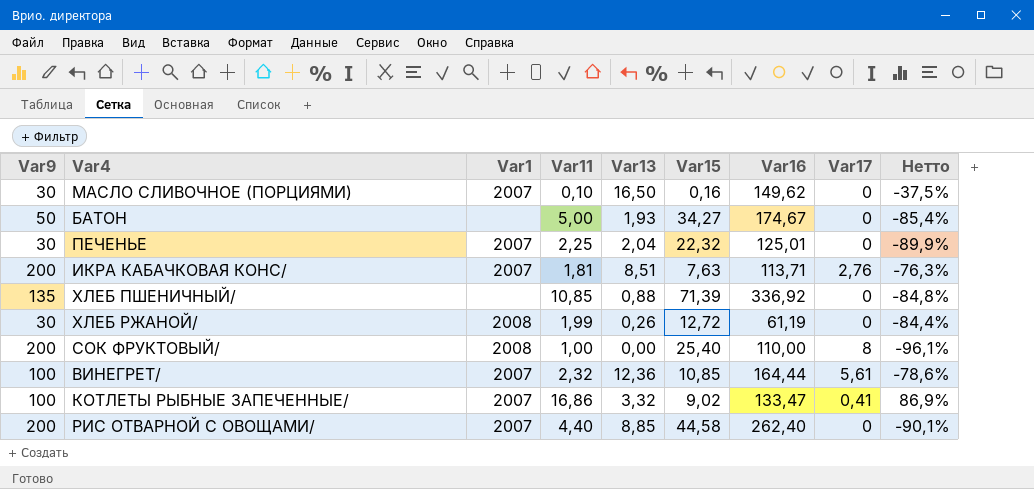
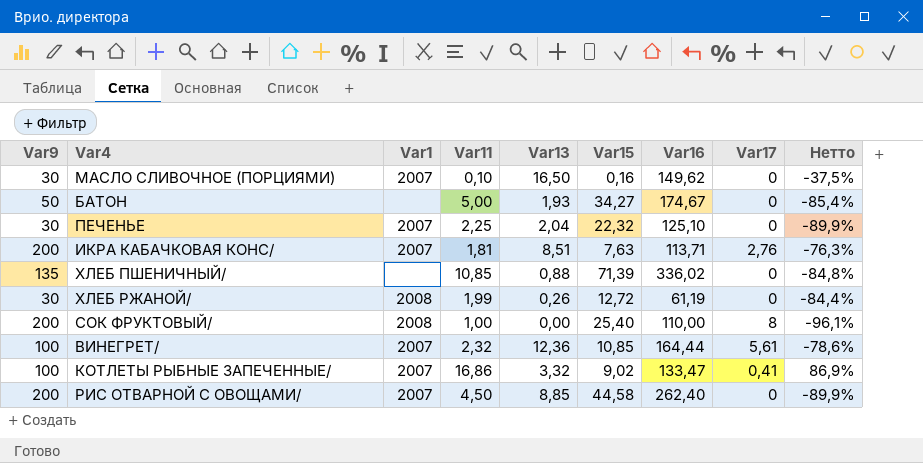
ПЕЧЕНЬЕ | Var16: 125,01 -> 125,10
ХЛЕБ ПШЕНИЧНЫЙ/ | Var16: 336,92 -> 336,02
РИС ОТВАРНОЙ С ОВОЩАМИ/ | Var11: 4,40 -> 4,50
РИС ОТВАРНОЙ С ОВОЩАМИ/ | Нетто: -90,1% -> -89,9%

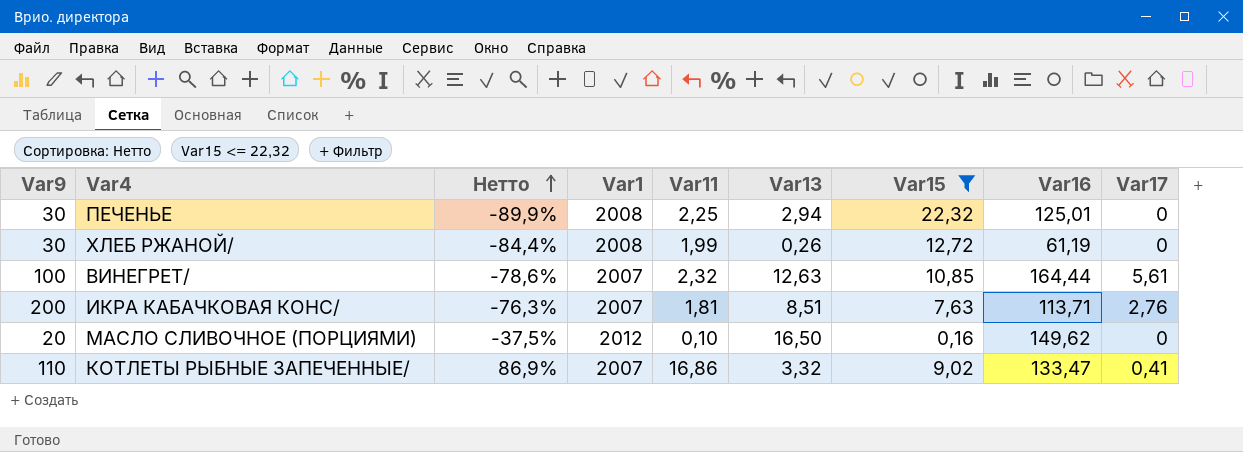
filter: none -> Var15 <= 22,32
row order: none -> Нетто ascending
column Нетто | position: 9 -> 3
ПЕЧЕНЬЕ | Var1: 2007 -> 2008
ПЕЧЕНЬЕ | Var13: 2,04 -> 2,94
ПЕЧЕНЬЕ | Var16: 125,10 -> 125,01
ВИНЕГРЕТ/ | Var13: 12,36 -> 12,63
МАСЛО СЛИВОЧНОЕ (ПОРЦИЯМИ) | Var9: 30 -> 20
МАСЛО СЛИВОЧНОЕ (ПОРЦИЯМИ) | Var1: 2007 -> 2012
КОТЛЕТЫ РЫБНЫЕ ЗАПЕЧЕННЫЕ/ | Var9: 100 -> 110

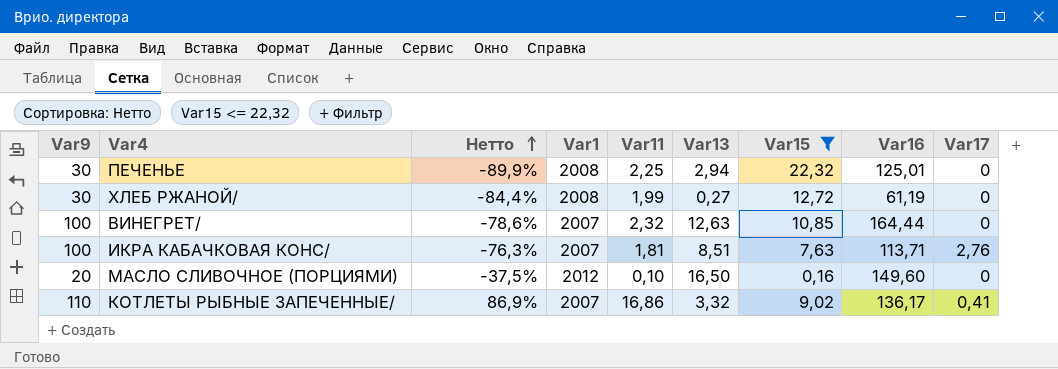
ХЛЕБ РЖАНОЙ/ | Var13: 0,26 -> 0,27
ВИНЕГРЕТ/ | Var17: 5,61 -> 0
ИКРА КАБАЧКОВАЯ КОНС/ | Var9: 200 -> 100
МАСЛО СЛИВОЧНОЕ (ПОРЦИЯМИ) | Var16: 149,62 -> 149,60
КОТЛЕТЫ РЫБНЫЕ ЗАПЕЧЕННЫЕ/ | Var16: 133,47 -> 136,17

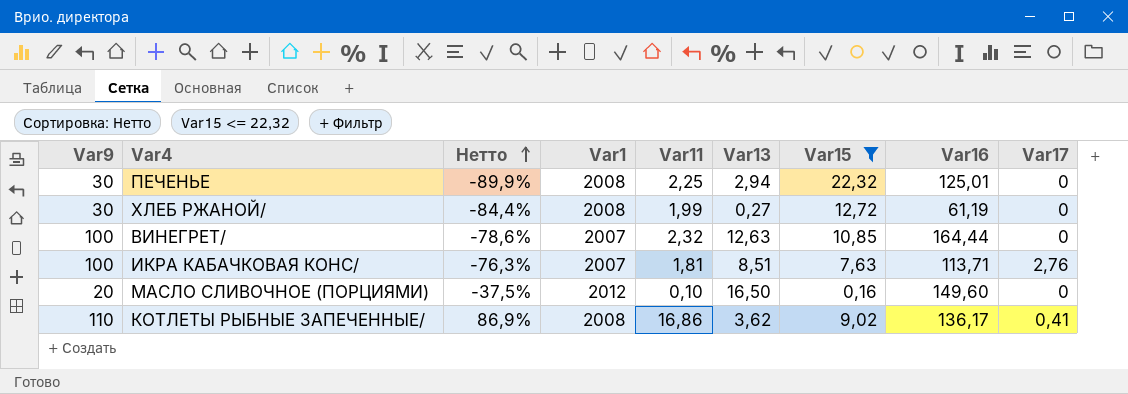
КОТЛЕТЫ РЫБНЫЕ ЗАПЕЧЕННЫЕ/ | Var1: 2007 -> 2008
КОТЛЕТЫ РЫБНЫЕ ЗАПЕЧЕННЫЕ/ | Var13: 3,32 -> 3,62

